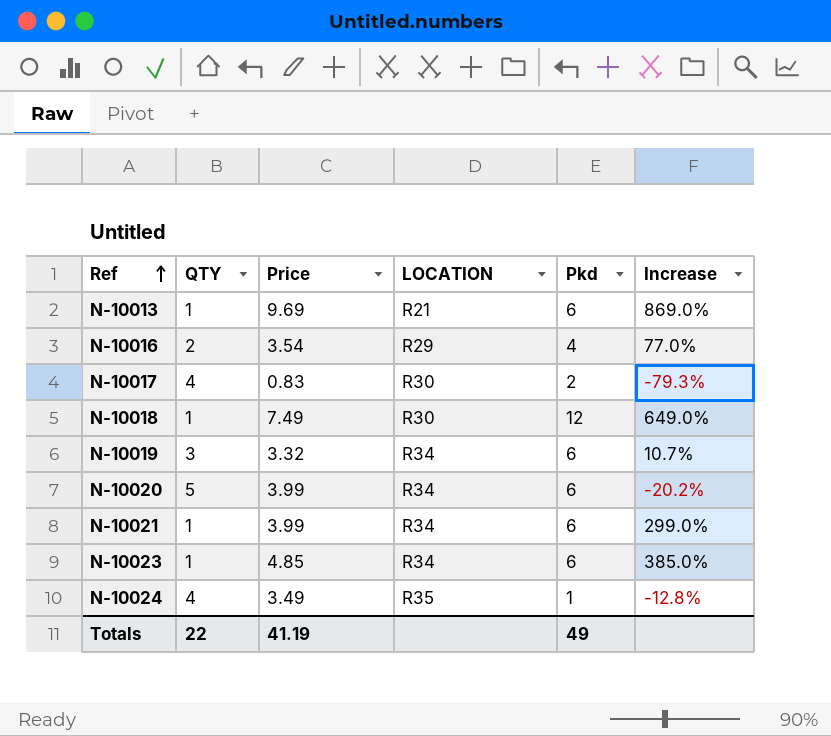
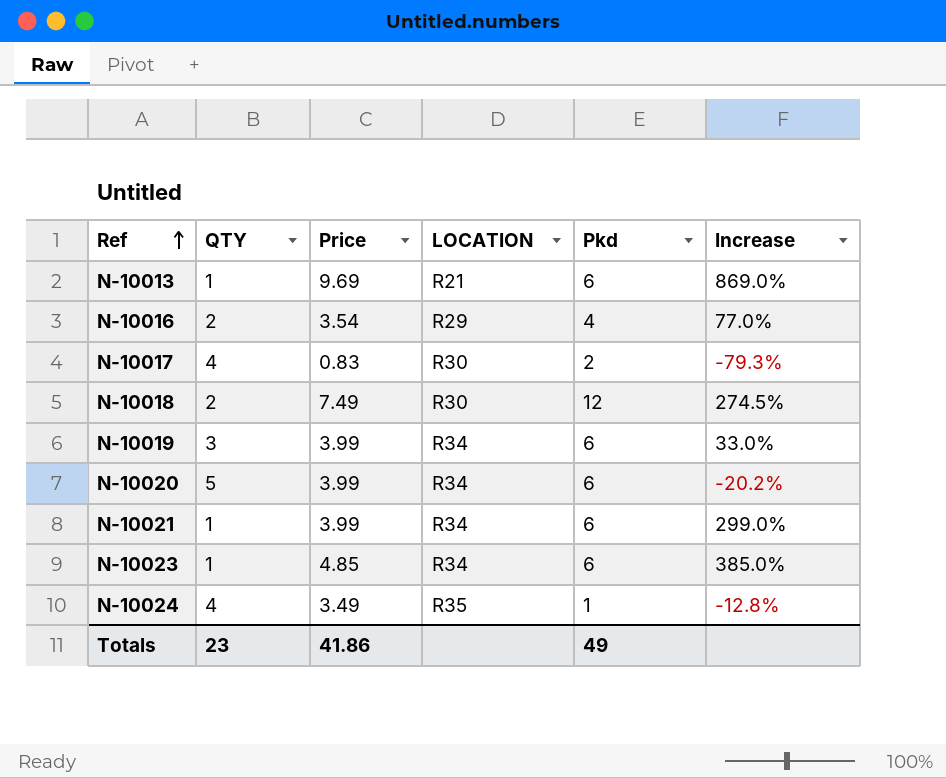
N-10018 | QTY: 1 -> 2
N-10018 | Increase: 649.0% -> 274.5%
N-10019 | Price: 3.32 -> 3.99
N-10019 | Increase: 10.7% -> 33.0%
Totals | QTY: 22 -> 23
Totals | Price: 41.19 -> 41.86

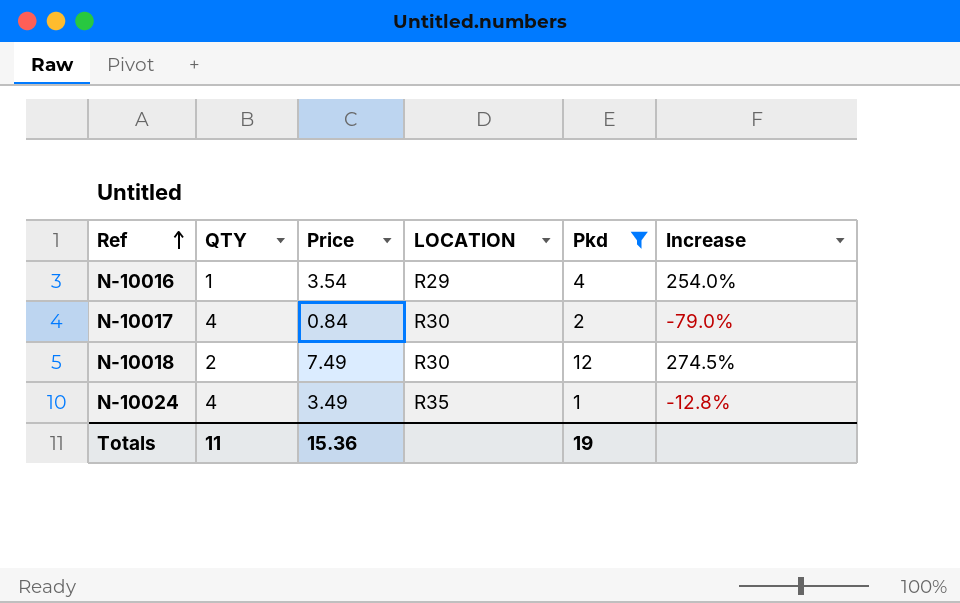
filter: none -> Pkd != 6
N-10016 | QTY: 2 -> 1
N-10016 | Increase: 77.0% -> 254.0%
N-10017 | Price: 0.83 -> 0.84
N-10017 | Increase: -79.3% -> -79.0%
Totals | QTY: 23 -> 11
Totals | Price: 41.86 -> 15.36
Totals | Pkd: 49 -> 19

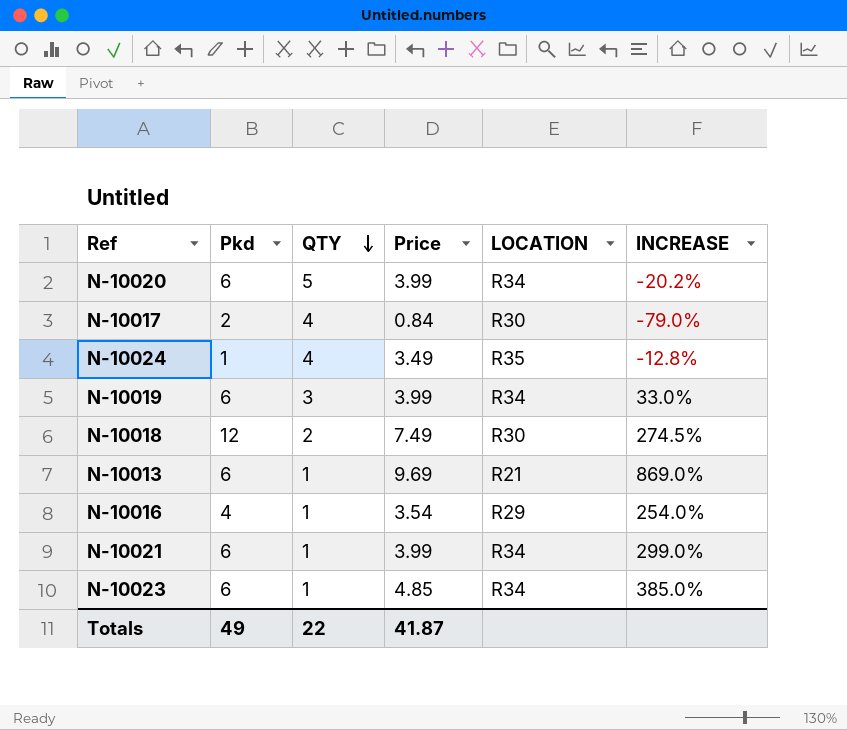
filter: Pkd != 6 -> none
row order: Ref ascending -> QTY descending
column Pkd | position: 5 -> 2
column name: Increase -> INCREASE
Totals | Pkd: 19 -> 49
Totals | QTY: 11 -> 22
Totals | Price: 15.36 -> 41.87

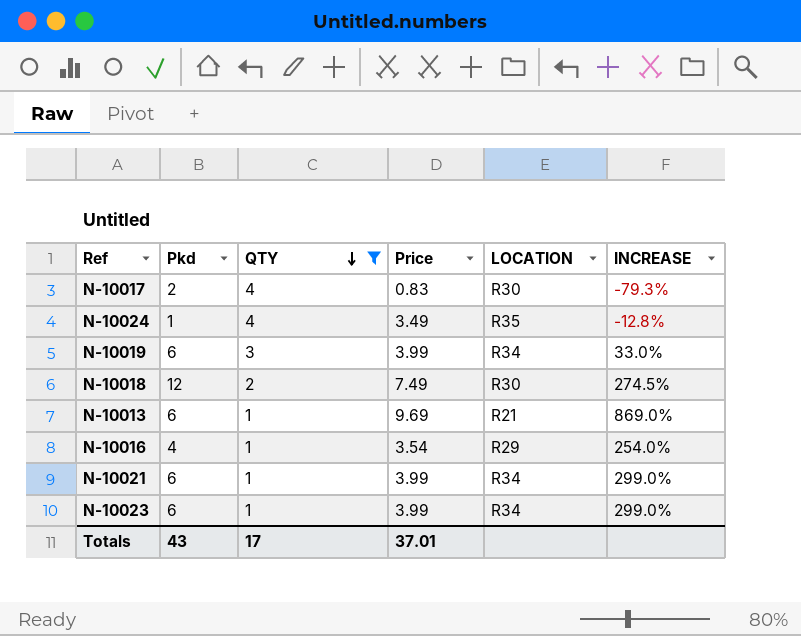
filter: none -> QTY != 5
N-10017 | Price: 0.84 -> 0.83
N-10017 | INCREASE: -79.0% -> -79.3%
N-10023 | Price: 4.85 -> 3.99
N-10023 | INCREASE: 385.0% -> 299.0%
Totals | Pkd: 49 -> 43
Totals | QTY: 22 -> 17
Totals | Price: 41.87 -> 37.01

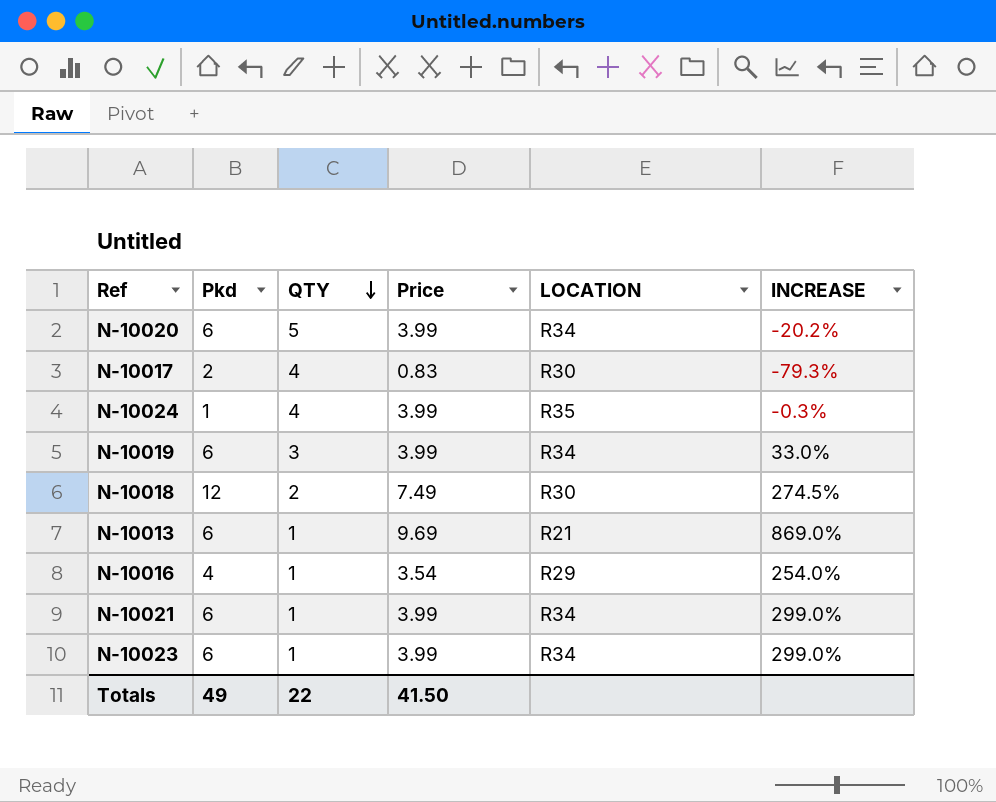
filter: QTY != 5 -> none
N-10024 | Price: 3.49 -> 3.99
N-10024 | INCREASE: -12.8% -> -0.3%
Totals | Pkd: 43 -> 49
Totals | QTY: 17 -> 22
Totals | Price: 37.01 -> 41.50

